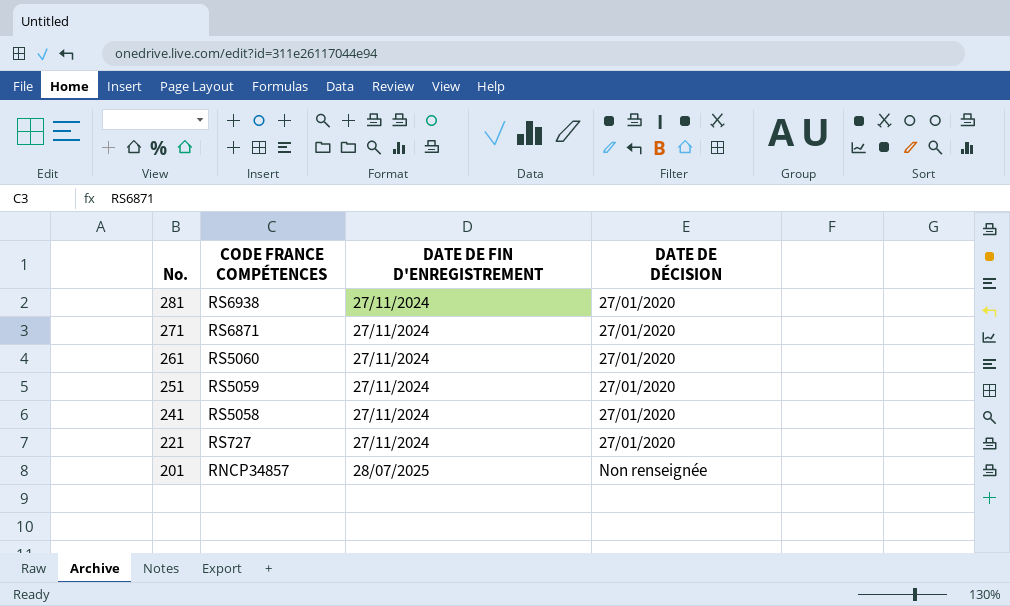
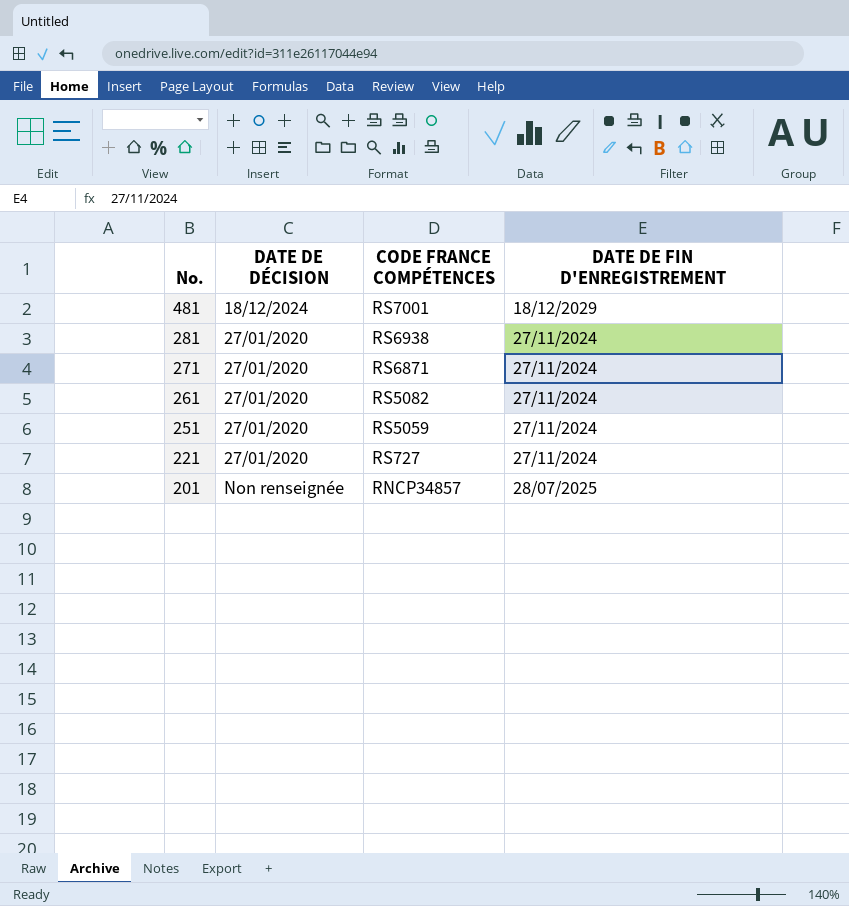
column DATE DE DÉCISION | position: 4 -> 2
row 241: RS5058 | 27/11/2024 | 27/01/2020 -> none
row 481: none -> 18/12/2024 | RS7001 | 18/12/2029
261 | CODE FRANCE COMPÉTENCES: RS5060 -> RS5082

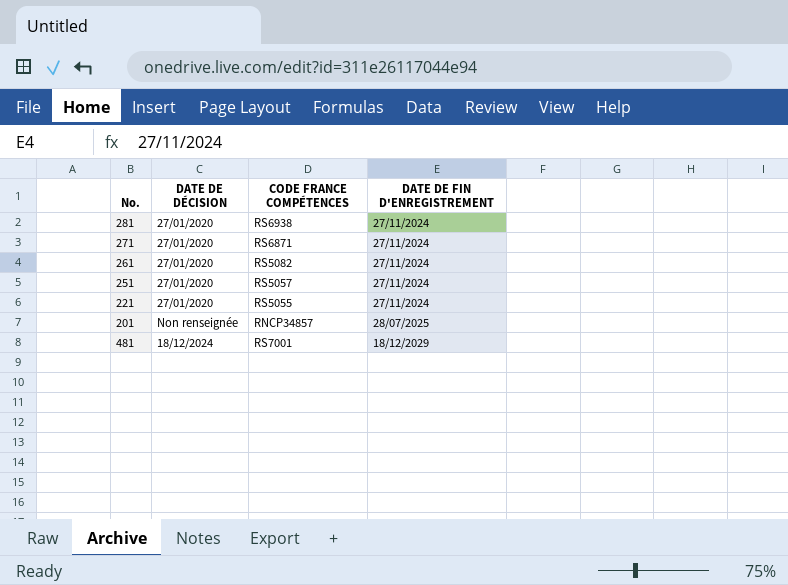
row order: No. descending -> DATE DE FIN D'ENREGISTREMENT ascending
251 | CODE FRANCE COMPÉTENCES: RS5059 -> RS5057
221 | CODE FRANCE COMPÉTENCES: RS727 -> RS5055

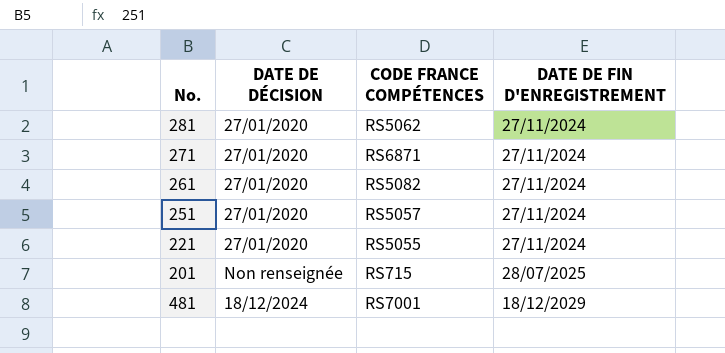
281 | CODE FRANCE COMPÉTENCES: RS6938 -> RS5062
201 | CODE FRANCE COMPÉTENCES: RNCP34857 -> RS715

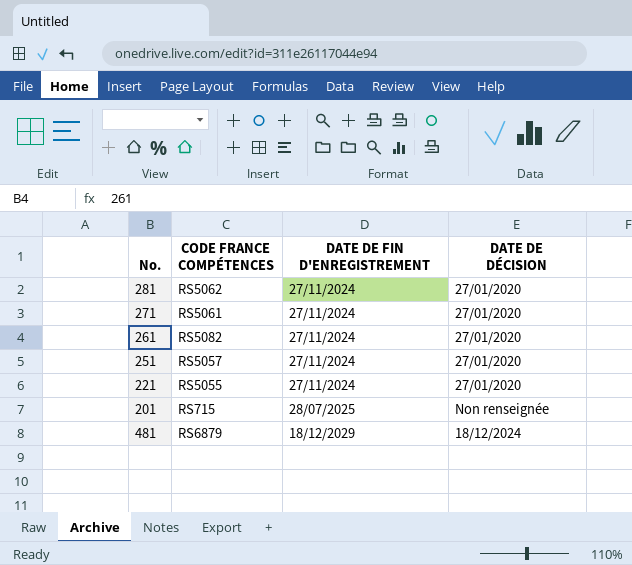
column DATE DE DÉCISION | position: 2 -> 4
271 | CODE FRANCE COMPÉTENCES: RS6871 -> RS5061
481 | CODE FRANCE COMPÉTENCES: RS7001 -> RS6879

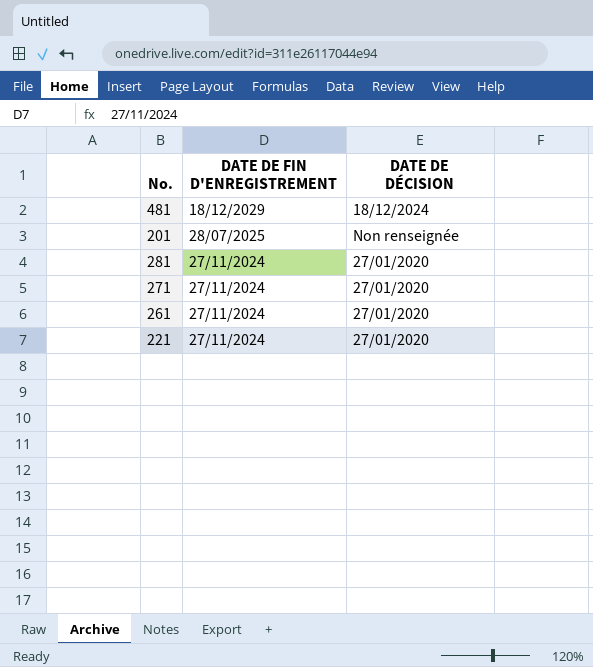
row order: DATE DE FIN D'ENREGISTREMENT ascending -> DATE DE FIN D'ENREGISTREMENT descending
column CODE FRANCE COMPÉTENCES | position: 2 -> none
row 251: RS5057 | 27/11/2024 | 27/01/2020 -> none

